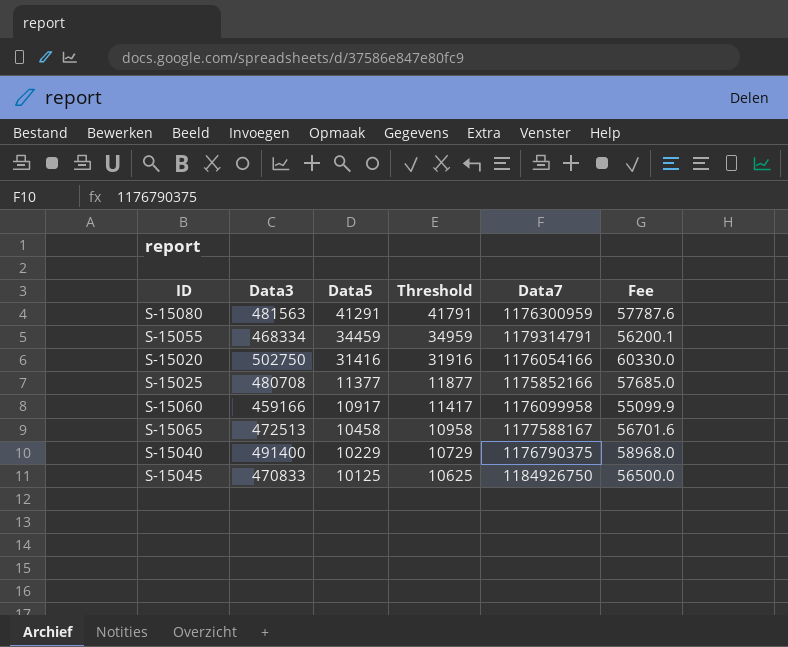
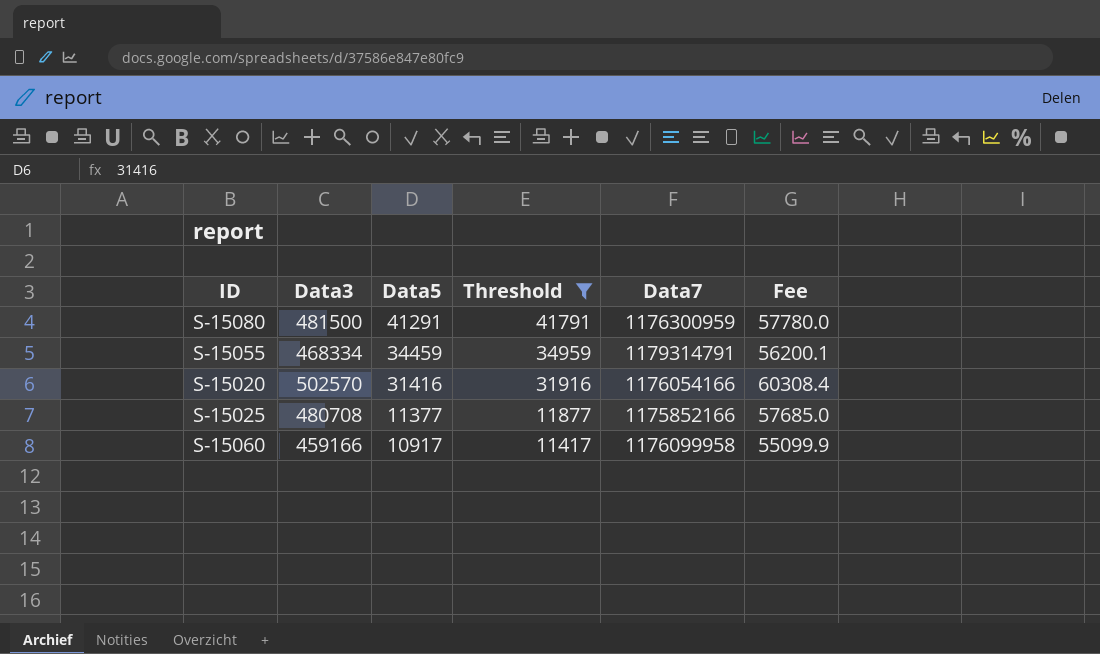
filter: none -> Threshold >= 11417
S-15080 | Data3: 481563 -> 481500
S-15080 | Fee: 57787.6 -> 57780.0
S-15020 | Data3: 502750 -> 502570
S-15020 | Fee: 60330.0 -> 60308.4

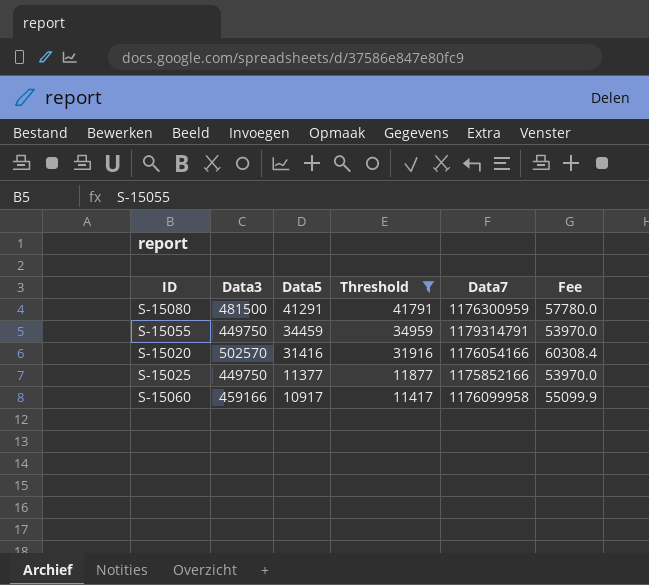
S-15055 | Data3: 468334 -> 449750
S-15055 | Fee: 56200.1 -> 53970.0
S-15025 | Data3: 480708 -> 449750
S-15025 | Fee: 57685.0 -> 53970.0

